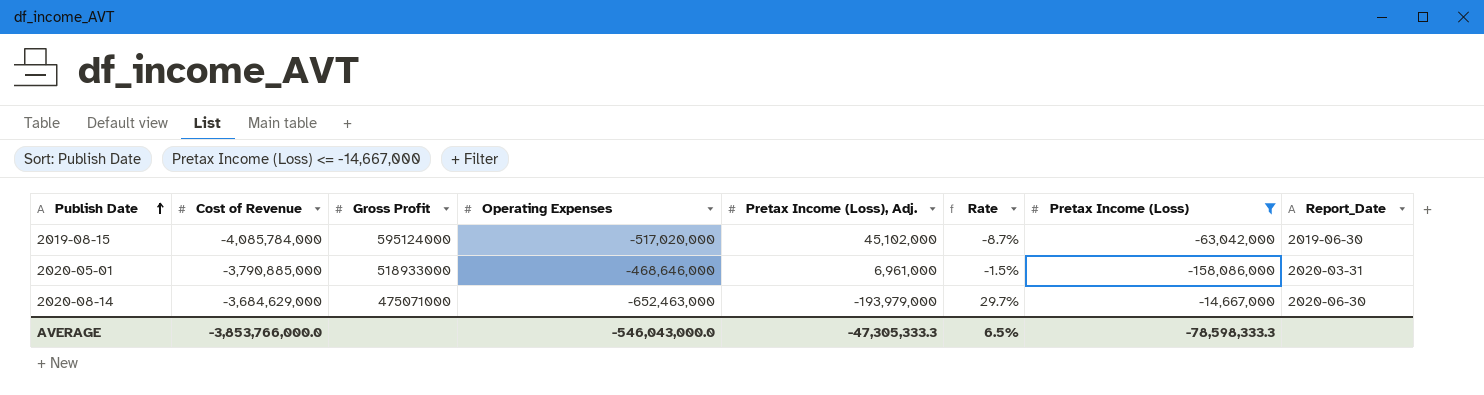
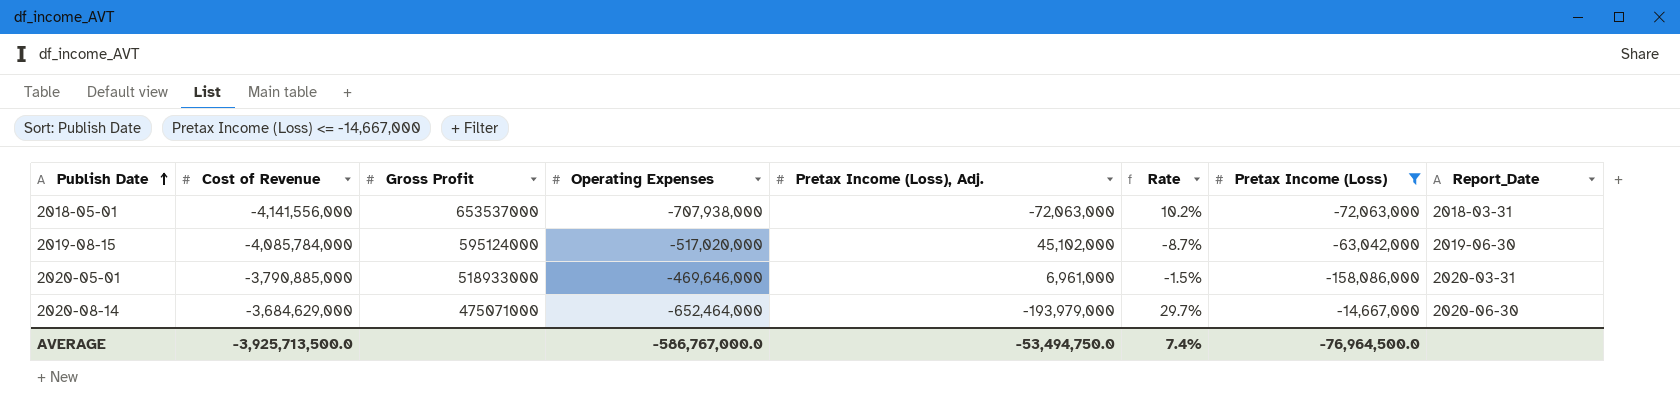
row 2018-05-01: none -> -4,141,556,000 | 653537000 | -707,938,000 | -72,063,000 | 10.2% | -72,063,000 | 2018-03-31
2020-05-01 | Operating Expenses: -468,646,000 -> -469,646,000
2020-08-14 | Operating Expenses: -652,463,000 -> -652,464,000
AVERAGE | Cost of Revenue: -3,853,766,000.0 -> -3,925,713,500.0
AVERAGE | Operating Expenses: -546,043,000.0 -> -586,767,000.0
AVERAGE | Pretax Income (Loss), Adj.: -47,305,333.3 -> -53,494,750.0
AVERAGE | Rate: 6.5% -> 7.4%
AVERAGE | Pretax Income (Loss): -78,598,333.3 -> -76,964,500.0

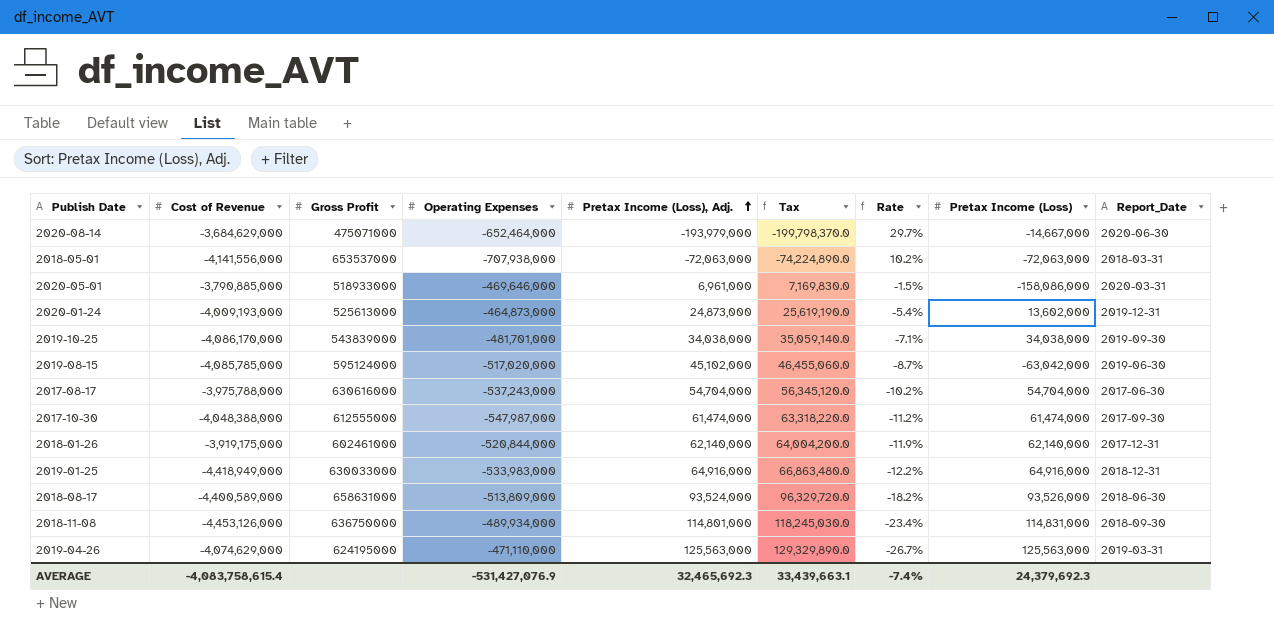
filter: Pretax Income (Loss) <= -14,667,000 -> none
row order: Publish Date ascending -> Pretax Income (Loss), Adj. ascending
column Tax | formula: none -> [Pretax Income (Loss), Adj.] * 1.03
2019-08-15 | Cost of Revenue: -4,085,784,000 -> -4,085,785,000
AVERAGE | Cost of Revenue: -3,925,713,500.0 -> -4,083,758,615.4
AVERAGE | Operating Expenses: -586,767,000.0 -> -531,427,076.9
AVERAGE | Pretax Income (Loss), Adj.: -53,494,750.0 -> 32,465,692.3
AVERAGE | Rate: 7.4% -> -7.4%
AVERAGE | Pretax Income (Loss): -76,964,500.0 -> 24,379,692.3

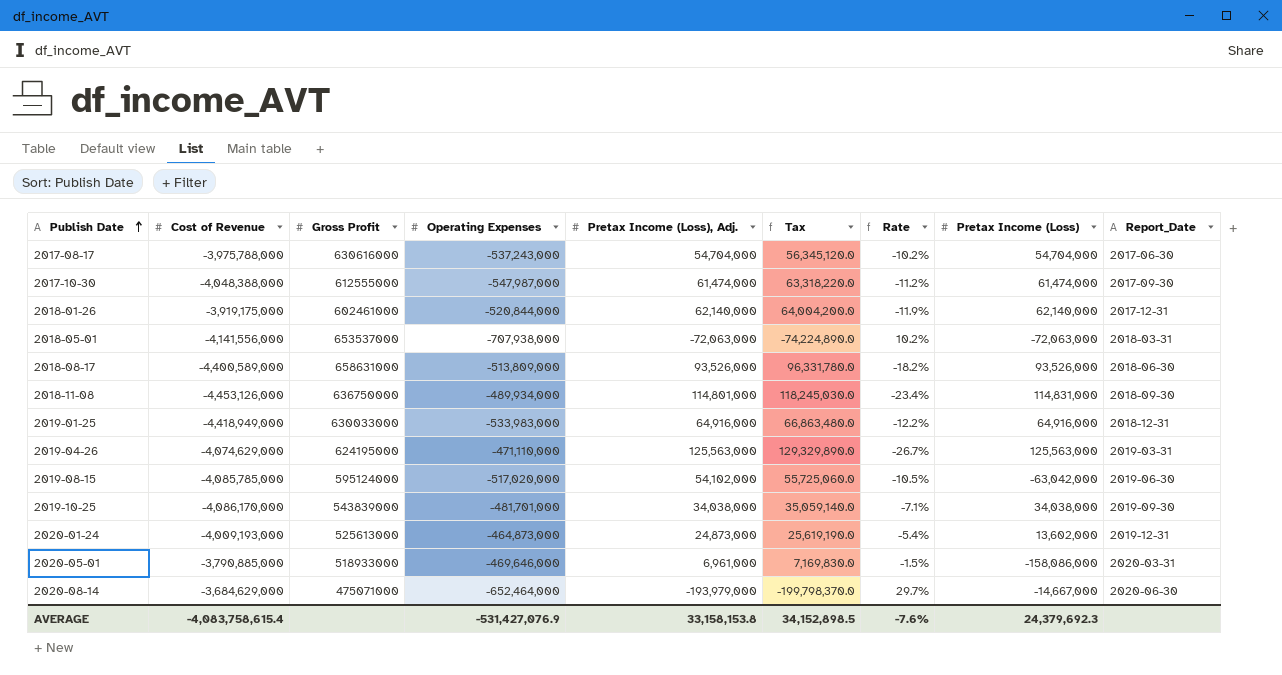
row order: Pretax Income (Loss), Adj. ascending -> Publish Date ascending
2018-08-17 | Pretax Income (Loss), Adj.: 93,524,000 -> 93,526,000
2018-08-17 | Tax: 96,329,720.0 -> 96,331,780.0
2019-08-15 | Pretax Income (Loss), Adj.: 45,102,000 -> 54,102,000
2019-08-15 | Tax: 46,455,060.0 -> 55,725,060.0
2019-08-15 | Rate: -8.7% -> -10.5%
AVERAGE | Pretax Income (Loss), Adj.: 32,465,692.3 -> 33,158,153.8
AVERAGE | Tax: 33,439,663.1 -> 34,152,898.5
AVERAGE | Rate: -7.4% -> -7.6%

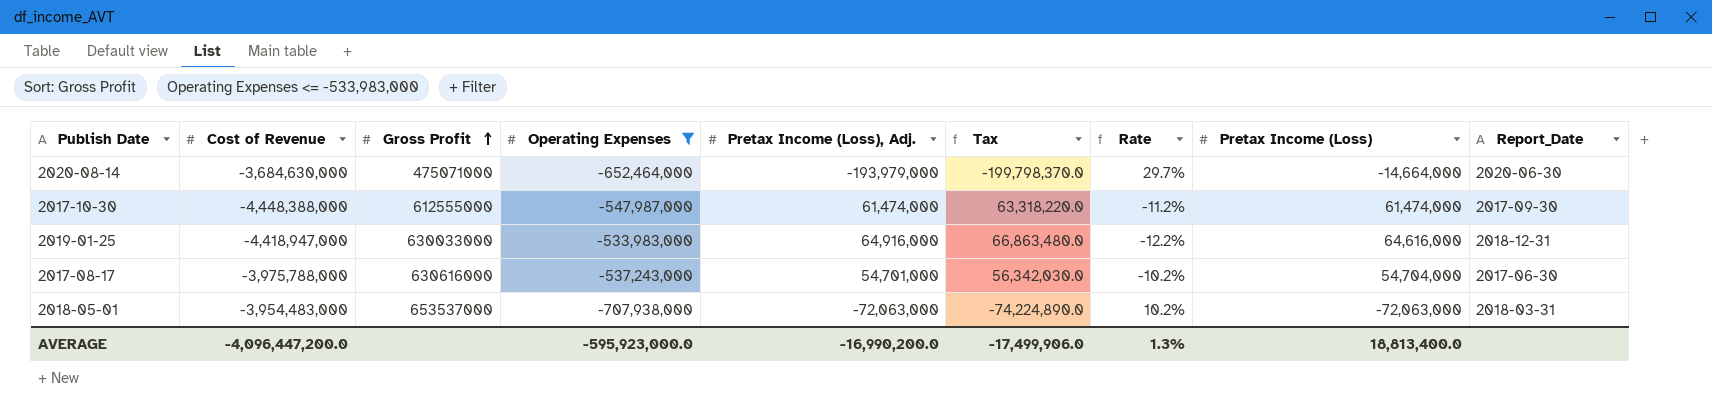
filter: none -> Operating Expenses <= -533,983,000
row order: Publish Date ascending -> Gross Profit ascending
2020-08-14 | Cost of Revenue: -3,684,629,000 -> -3,684,630,000
2020-08-14 | Pretax Income (Loss): -14,667,000 -> -14,664,000
2017-10-30 | Cost of Revenue: -4,048,388,000 -> -4,448,388,000
2019-01-25 | Cost of Revenue: -4,418,949,000 -> -4,418,947,000
2019-01-25 | Pretax Income (Loss): 64,916,000 -> 64,616,000
2017-08-17 | Pretax Income (Loss), Adj.: 54,704,000 -> 54,701,000
2017-08-17 | Tax: 56,345,120.0 -> 56,342,030.0
2018-05-01 | Cost of Revenue: -4,141,556,000 -> -3,954,483,000
AVERAGE | Cost of Revenue: -4,083,758,615.4 -> -4,096,447,200.0
AVERAGE | Operating Expenses: -531,427,076.9 -> -595,923,000.0
AVERAGE | Pretax Income (Loss), Adj.: 33,158,153.8 -> -16,990,200.0
AVERAGE | Tax: 34,152,898.5 -> -17,499,906.0
AVERAGE | Rate: -7.6% -> 1.3%
AVERAGE | Pretax Income (Loss): 24,379,692.3 -> 18,813,400.0

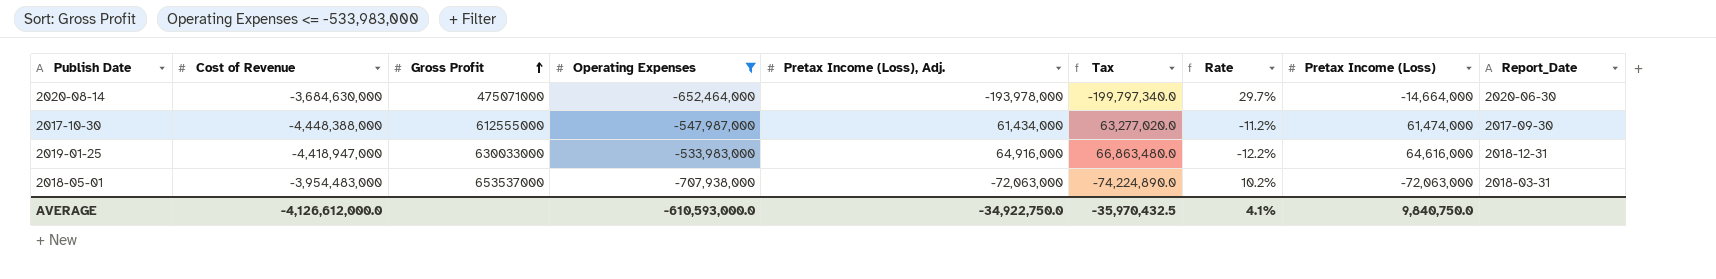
row 2017-08-17: -3,975,788,000 | 630616000 | -537,243,000 | 54,701,000 | 56,342,030.0 | -10.2% | 54,704,000 | 2017-06-30 -> none
2020-08-14 | Pretax Income (Loss), Adj.: -193,979,000 -> -193,978,000
2020-08-14 | Tax: -199,798,370.0 -> -199,797,340.0
2017-10-30 | Pretax Income (Loss), Adj.: 61,474,000 -> 61,434,000
2017-10-30 | Tax: 63,318,220.0 -> 63,277,020.0
AVERAGE | Cost of Revenue: -4,096,447,200.0 -> -4,126,612,000.0
AVERAGE | Operating Expenses: -595,923,000.0 -> -610,593,000.0
AVERAGE | Pretax Income (Loss), Adj.: -16,990,200.0 -> -34,922,750.0
AVERAGE | Tax: -17,499,906.0 -> -35,970,432.5
AVERAGE | Rate: 1.3% -> 4.1%
AVERAGE | Pretax Income (Loss): 18,813,400.0 -> 9,840,750.0

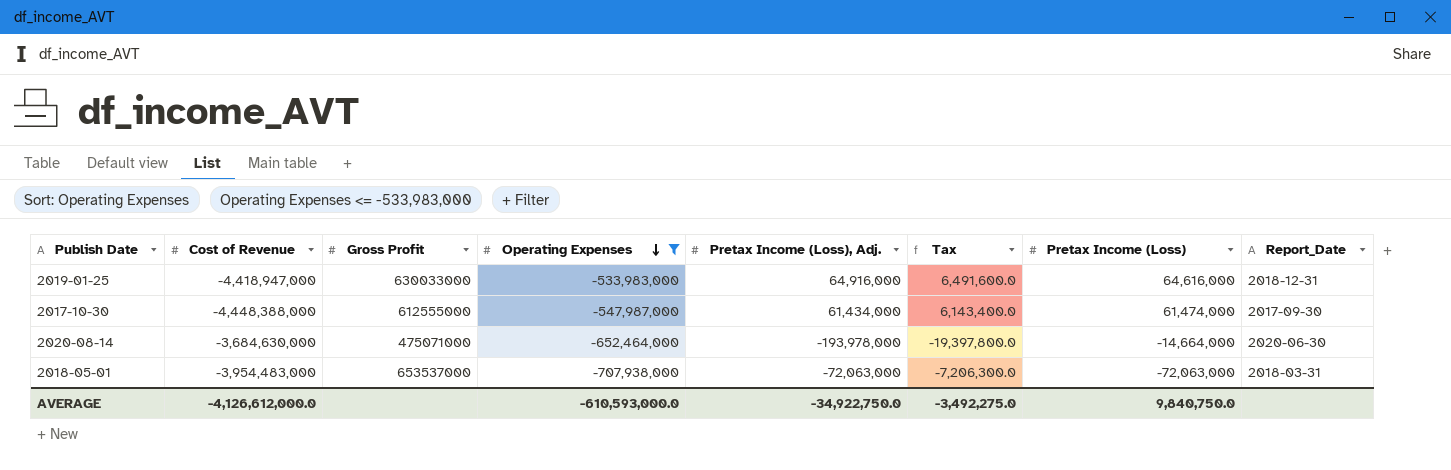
row order: Gross Profit ascending -> Operating Expenses descending
column Rate | formula: [Pretax Income (Loss), Adj.] / [Operating Expenses] -> none
column Tax | formula: [Pretax Income (Loss), Adj.] * 1.03 -> [Pretax Income (Loss), Adj.] * 0.1
AVERAGE | Tax: -35,970,432.5 -> -3,492,275.0

